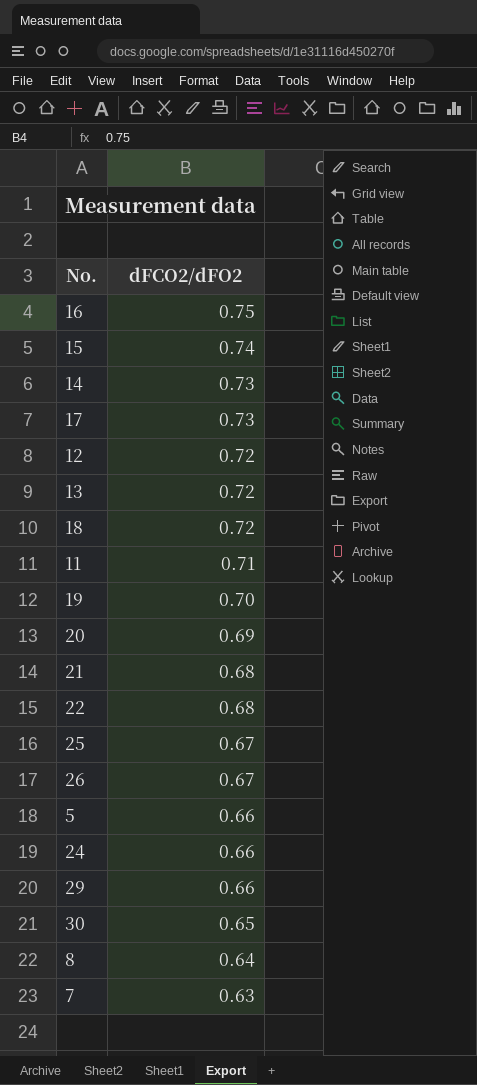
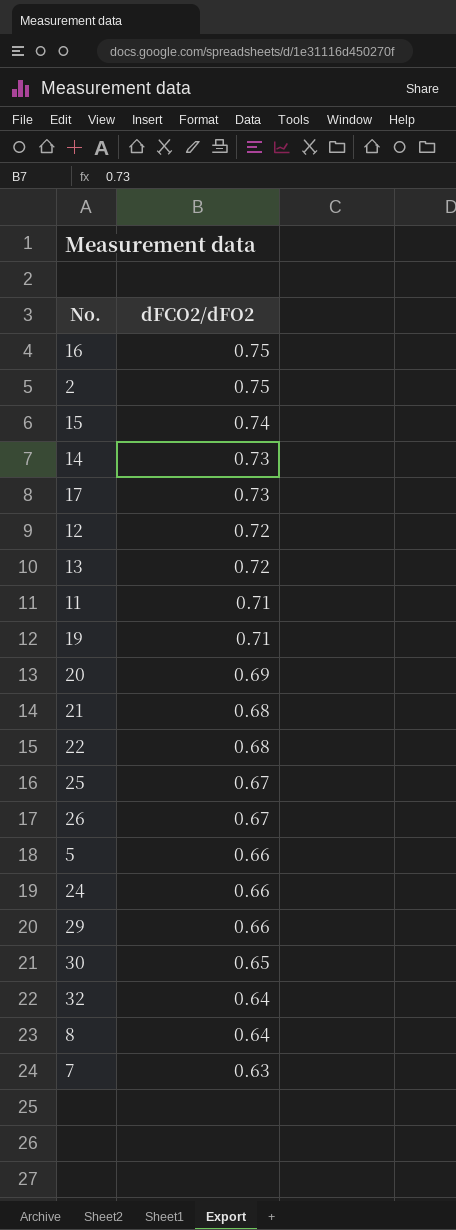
row 18: 0.72 -> none
row 2: none -> 0.75
19 | dFCO2/dFO2: 0.70 -> 0.71
row 32: none -> 0.64

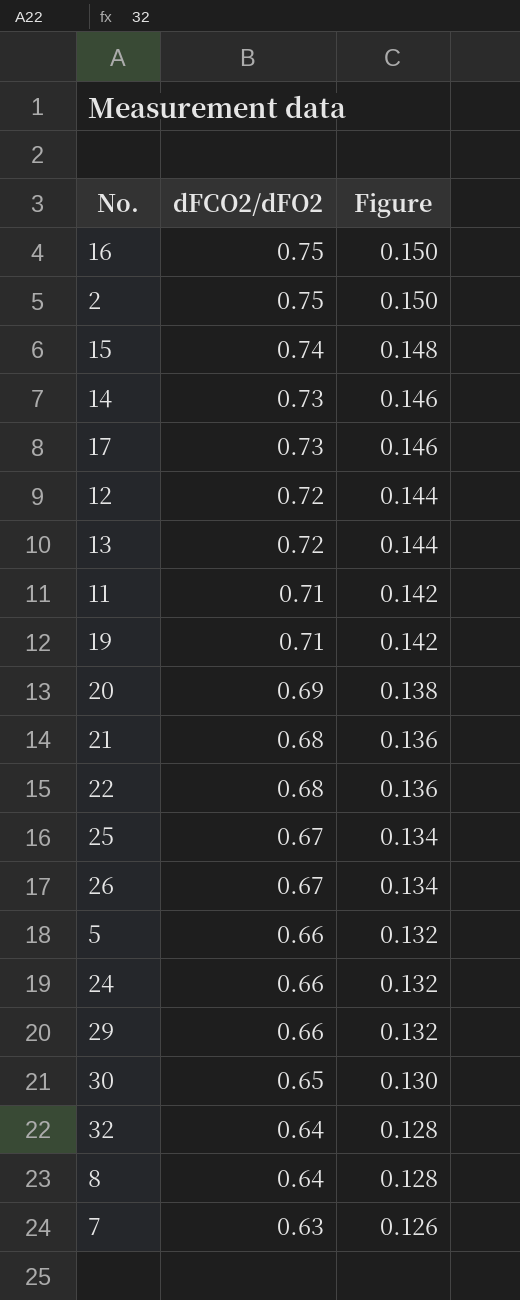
column Figure | formula: none -> [dFCO2/dFO2] * 0.2

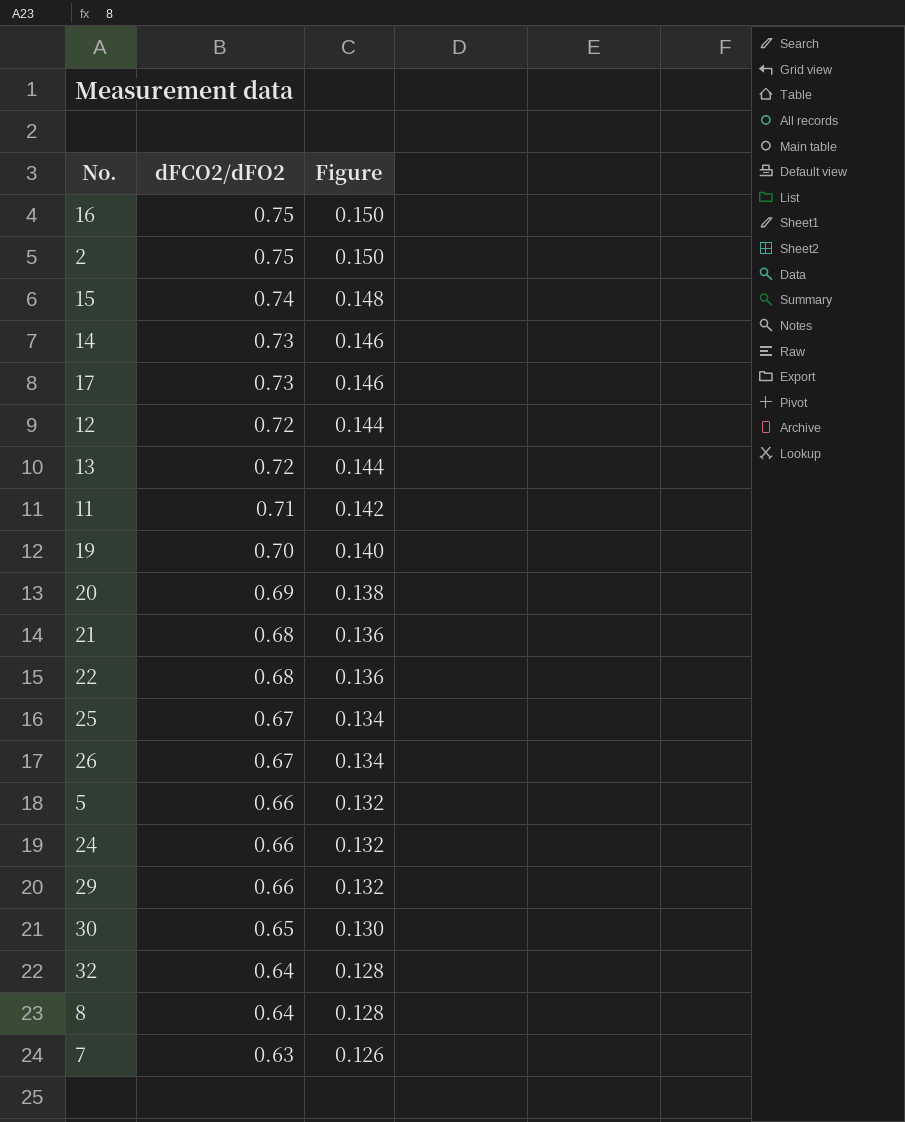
19 | dFCO2/dFO2: 0.71 -> 0.70
19 | Figure: 0.142 -> 0.140

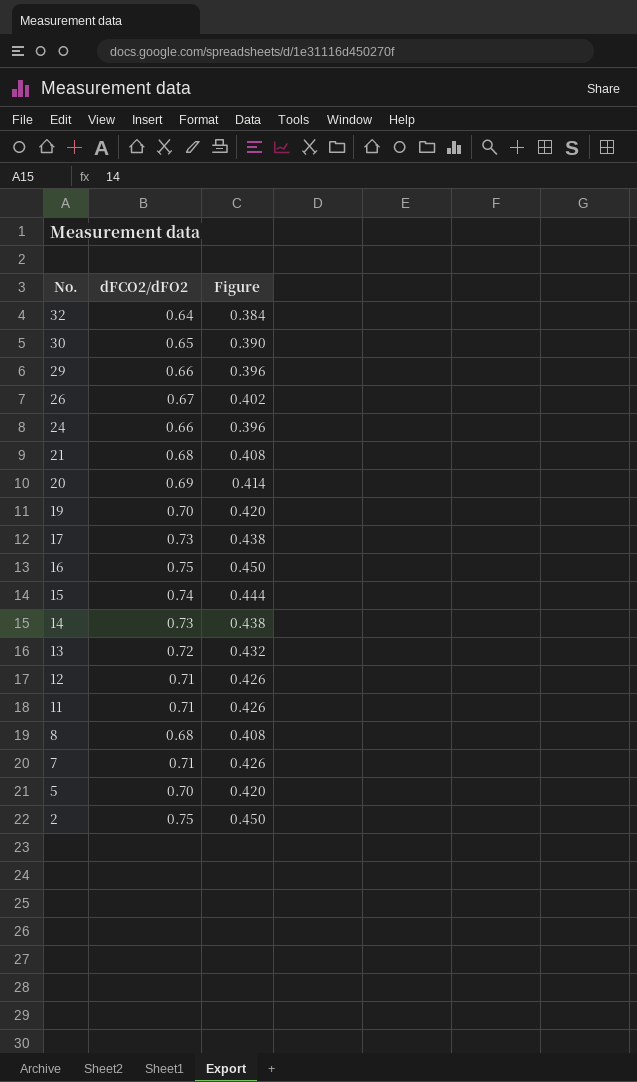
row order: dFCO2/dFO2 descending -> No. descending
column Figure | formula: [dFCO2/dFO2] * 0.2 -> [dFCO2/dFO2] * 0.6
row 22: 0.68 | 0.136 -> none
row 25: 0.67 | 0.134 -> none
12 | dFCO2/dFO2: 0.72 -> 0.71
8 | dFCO2/dFO2: 0.64 -> 0.68
7 | dFCO2/dFO2: 0.63 -> 0.71
5 | dFCO2/dFO2: 0.66 -> 0.70

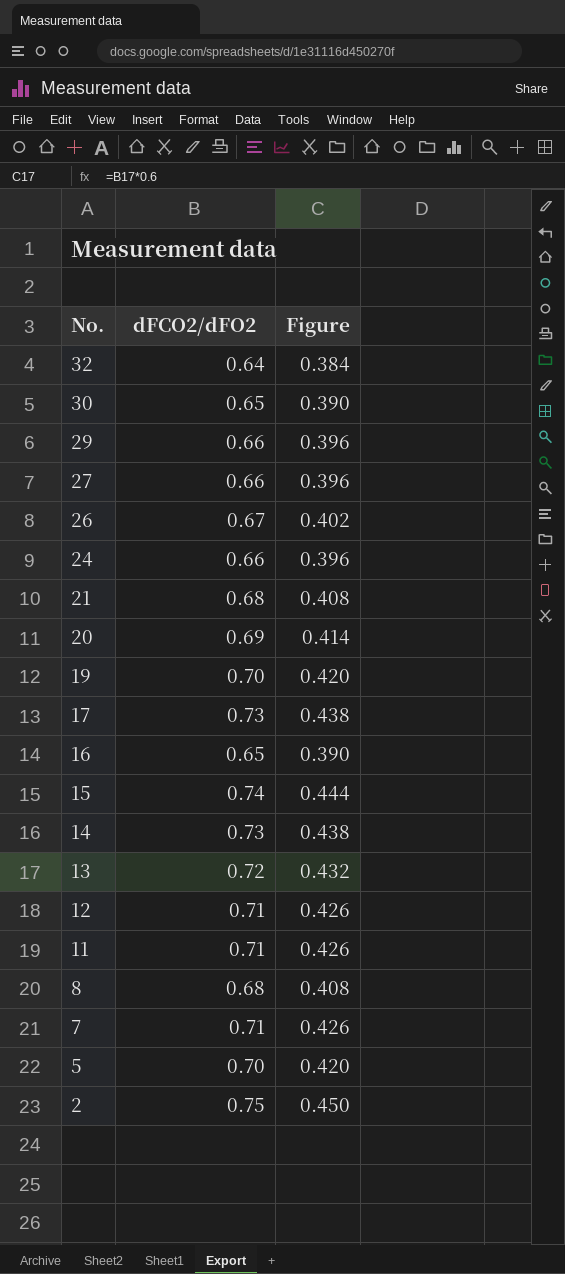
row 27: none -> 0.66 | 0.396
16 | dFCO2/dFO2: 0.75 -> 0.65
16 | Figure: 0.450 -> 0.390

